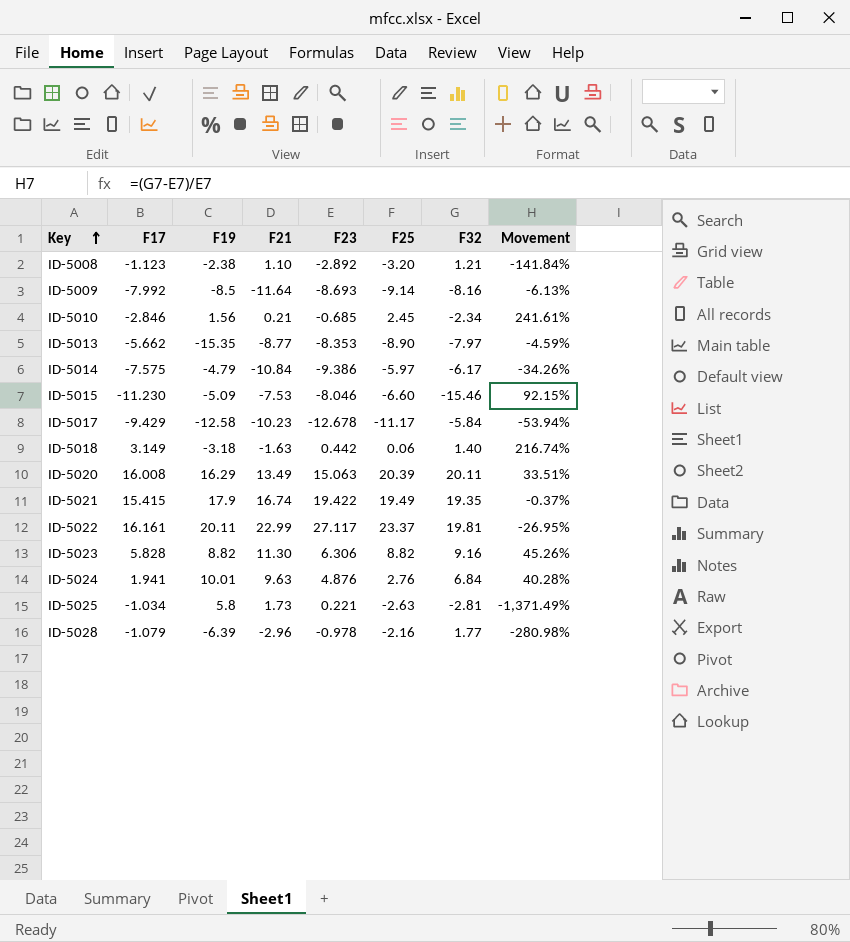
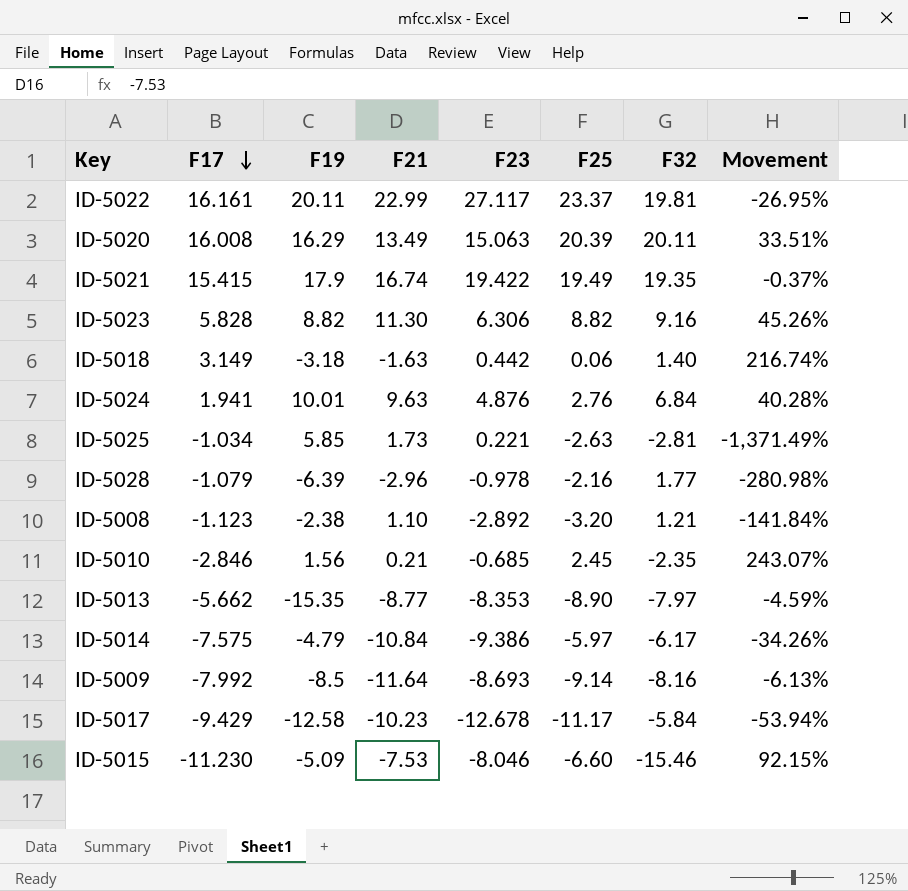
row order: Key ascending -> F17 descending
ID-5025 | F19: 5.8 -> 5.85
ID-5010 | F32: -2.34 -> -2.35
ID-5010 | Movement: 241.61% -> 243.07%

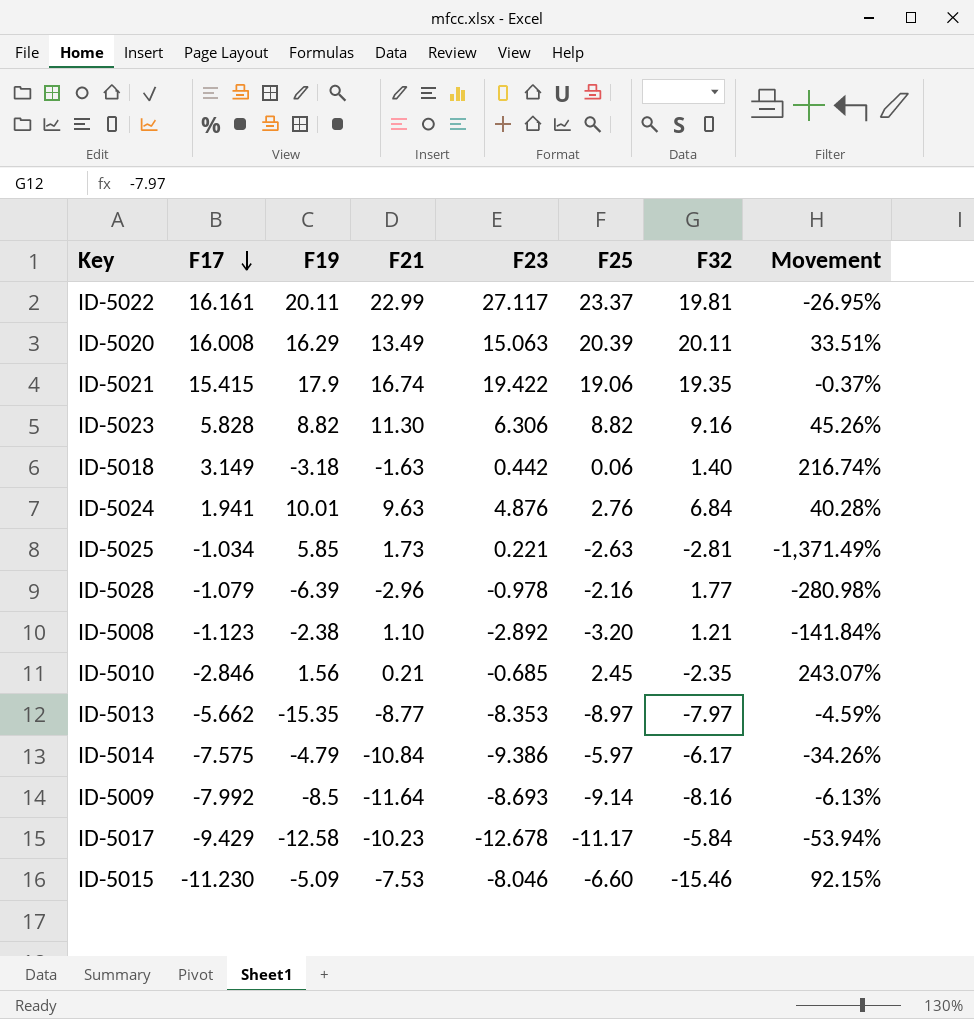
ID-5021 | F25: 19.49 -> 19.06
ID-5013 | F25: -8.90 -> -8.97

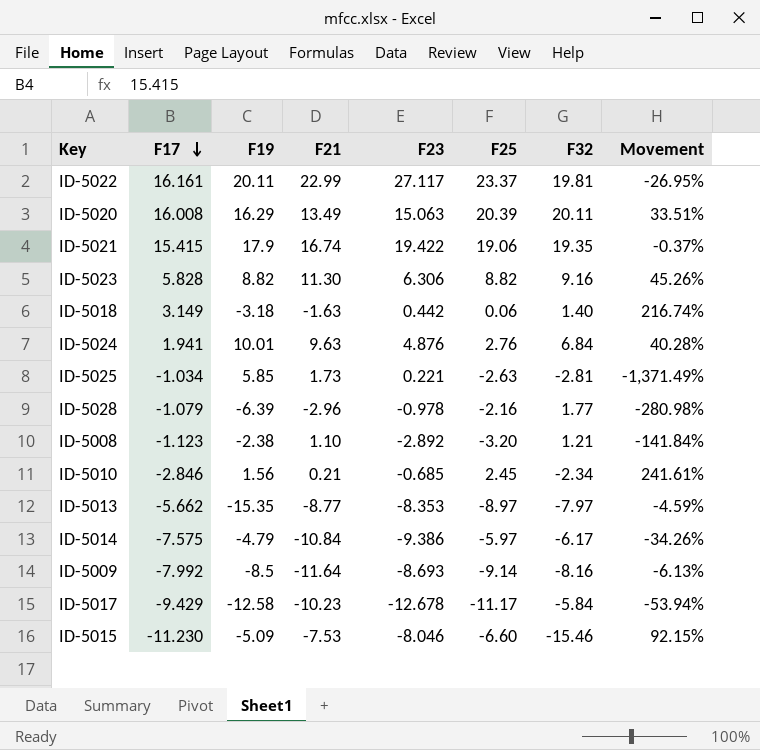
ID-5010 | F32: -2.35 -> -2.34
ID-5010 | Movement: 243.07% -> 241.61%

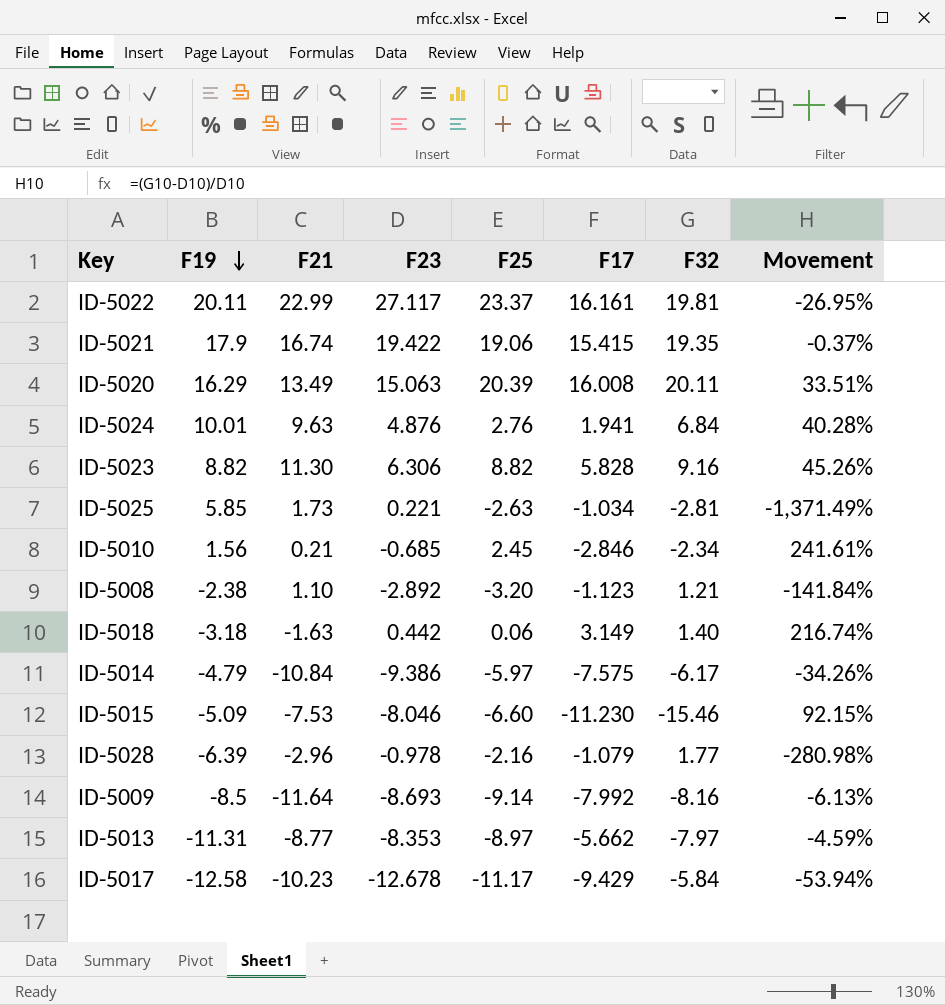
row order: F17 descending -> F19 descending
column F17 | position: 2 -> 6
ID-5013 | F19: -15.35 -> -11.31

